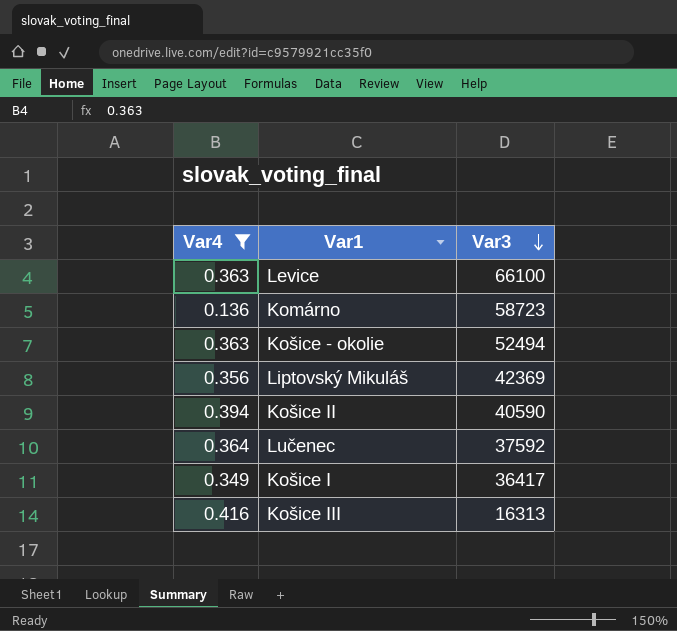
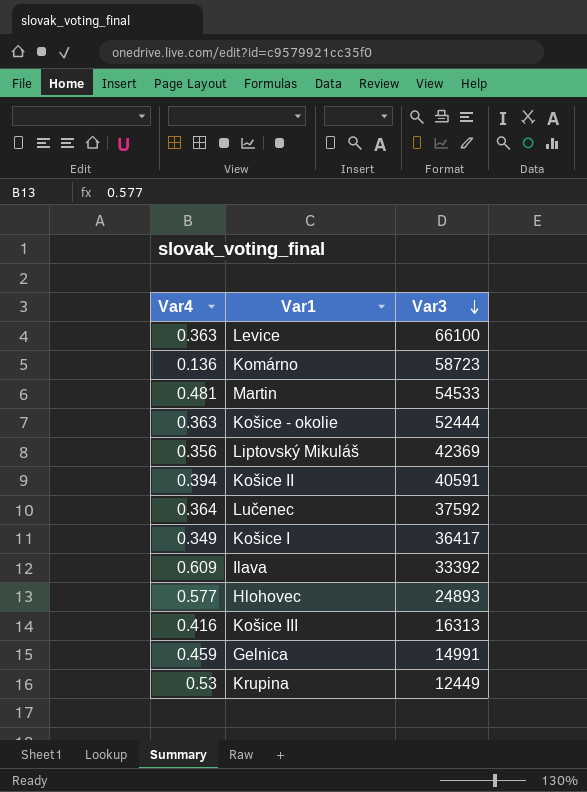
filter: Var4 <= 0.416 -> none
Košice - okolie | Var3: 52494 -> 52444
Košice II | Var3: 40590 -> 40591

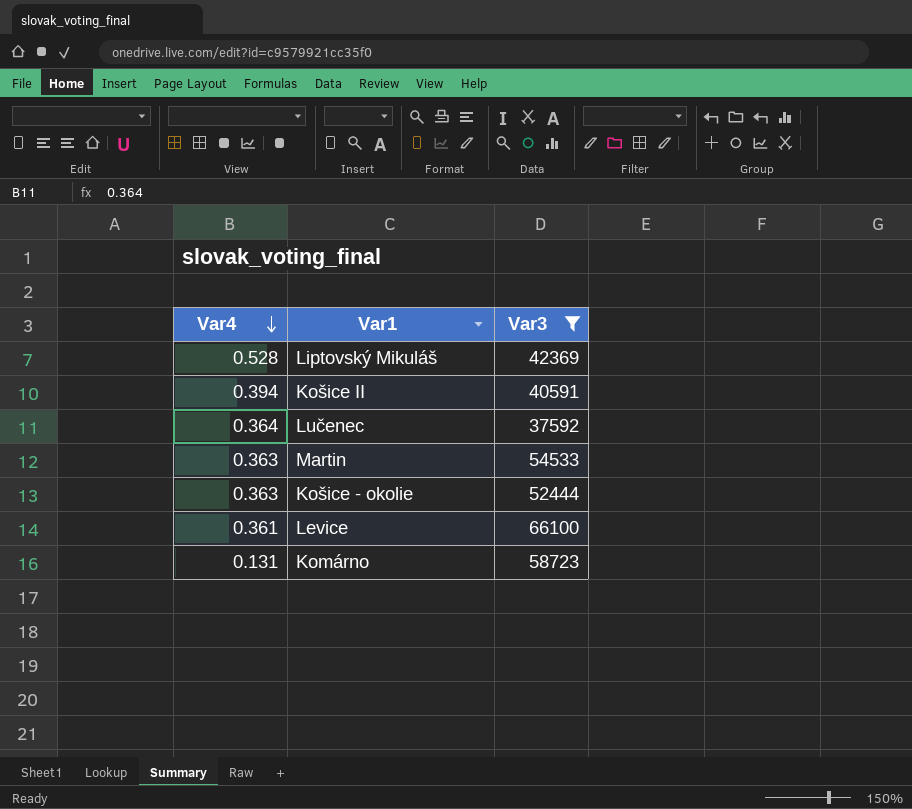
filter: none -> Var3 >= 37592
row order: Var3 descending -> Var4 descending
Liptovský Mikuláš | Var4: 0.356 -> 0.528
Martin | Var4: 0.481 -> 0.363
Levice | Var4: 0.363 -> 0.361
Komárno | Var4: 0.136 -> 0.131

